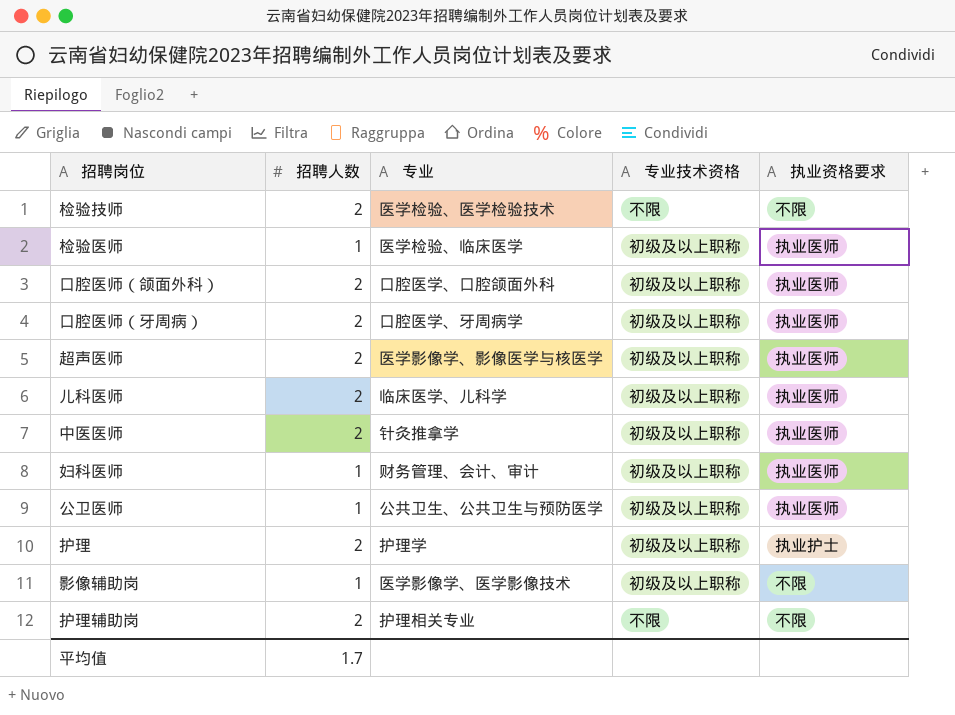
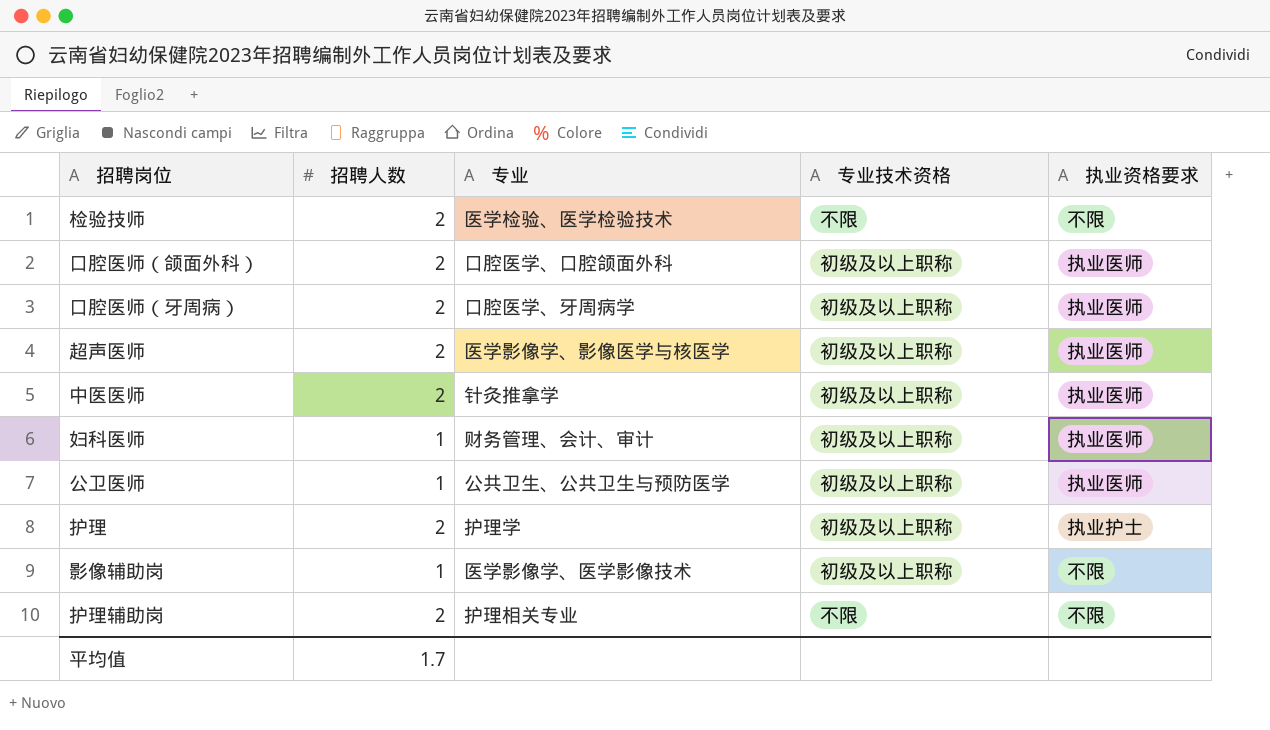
row 检验医师: 1 | 医学检验、临床医学 | 初级及以上职称 | 执业医师 -> none
row 儿科医师: 2 | 临床医学、儿科学 | 初级及以上职称 | 执业医师 -> none

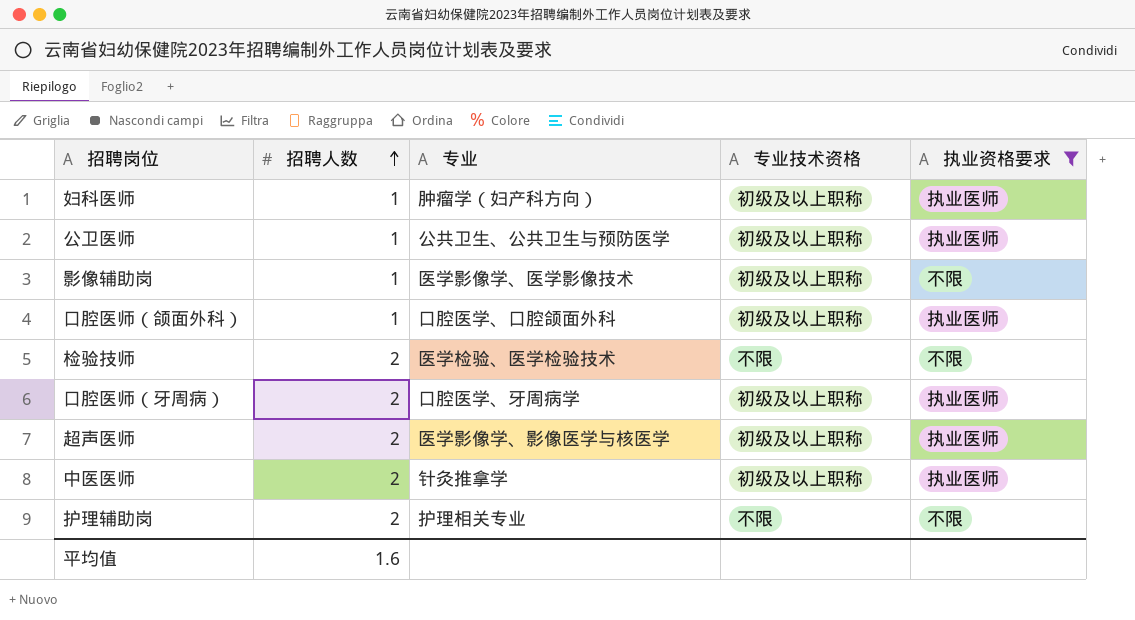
filter: none -> 执业资格要求 != 执业护士
row order: none -> 招聘人数 ascending
妇科医师 | 专业: 财务管理、会计、审计 -> 肿瘤学（妇产科方向）
口腔医师（颌面外科） | 招聘人数: 2 -> 1
平均值 | 招聘人数: 1.7 -> 1.6

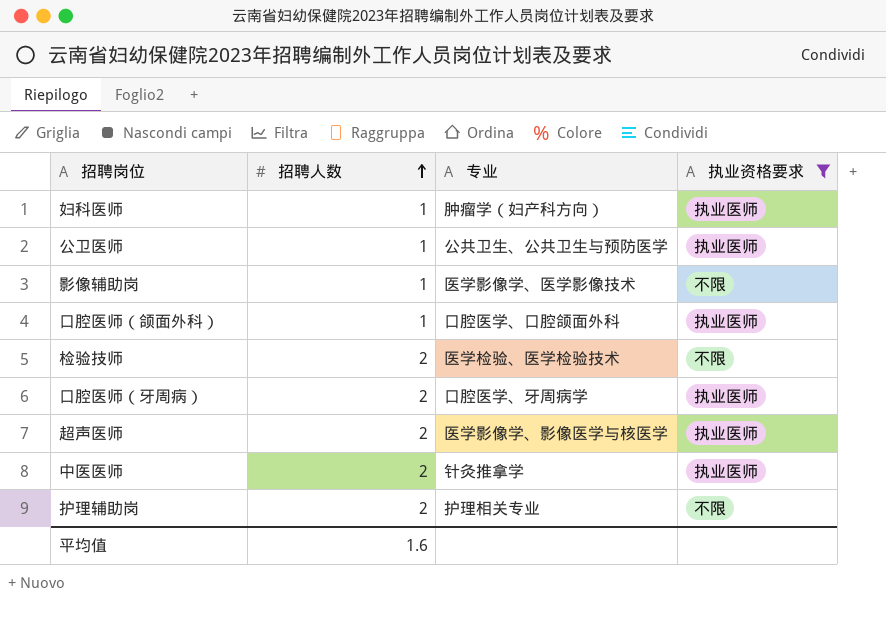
column 专业技术资格 | position: 4 -> none

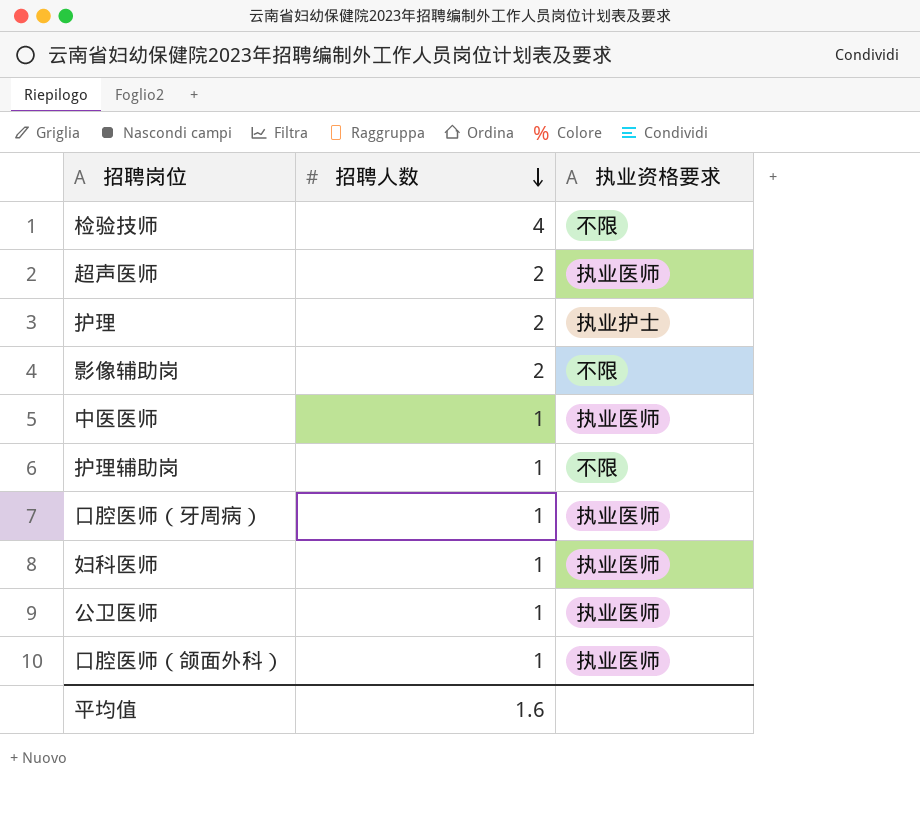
filter: 执业资格要求 != 执业护士 -> none
row order: 招聘人数 ascending -> 招聘人数 descending
column 专业 | position: 3 -> none
检验技师 | 招聘人数: 2 -> 4
影像辅助岗 | 招聘人数: 1 -> 2
中医医师 | 招聘人数: 2 -> 1
护理辅助岗 | 招聘人数: 2 -> 1
口腔医师（牙周病） | 招聘人数: 2 -> 1

